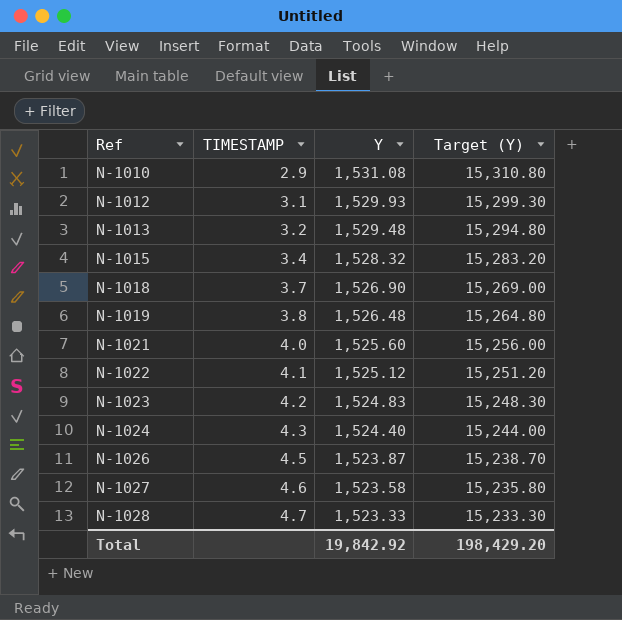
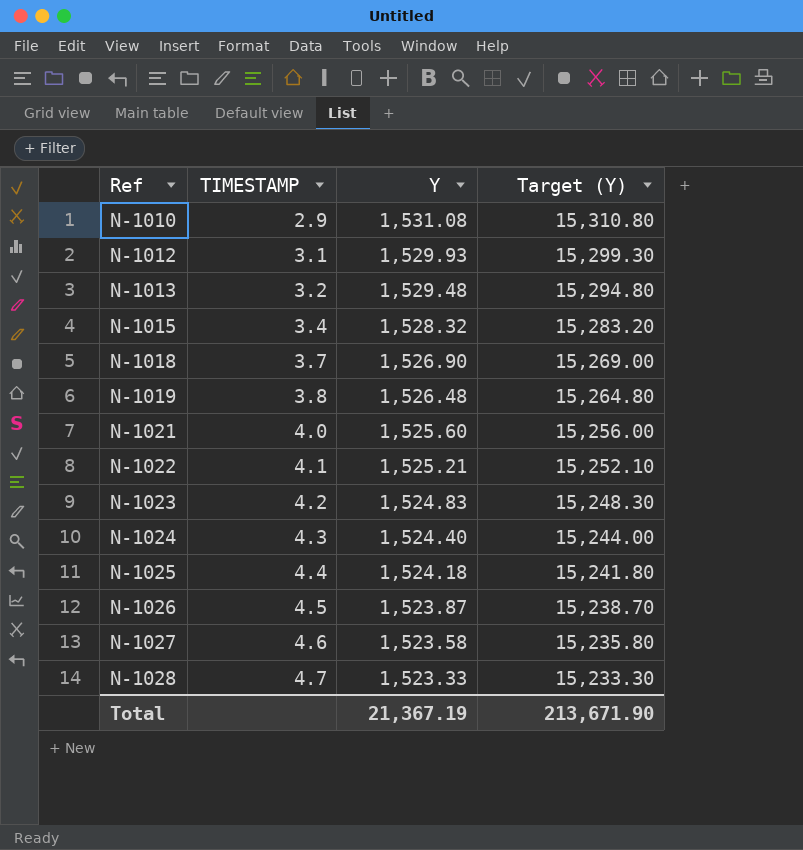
N-1022 | Y: 1,525.12 -> 1,525.21
N-1022 | Target (Y): 15,251.20 -> 15,252.10
row N-1025: none -> 4.4 | 1,524.18 | 15,241.80
Total | Y: 19,842.92 -> 21,367.19
Total | Target (Y): 198,429.20 -> 213,671.90

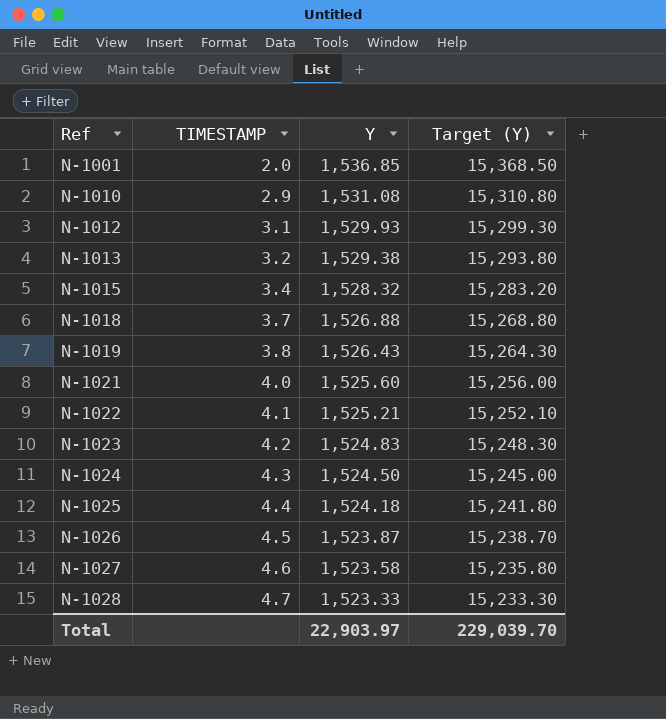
row N-1001: none -> 2.0 | 1,536.85 | 15,368.50
N-1013 | Y: 1,529.48 -> 1,529.38
N-1013 | Target (Y): 15,294.80 -> 15,293.80
N-1018 | Y: 1,526.90 -> 1,526.88
N-1018 | Target (Y): 15,269.00 -> 15,268.80
N-1019 | Y: 1,526.48 -> 1,526.43
N-1019 | Target (Y): 15,264.80 -> 15,264.30
N-1024 | Y: 1,524.40 -> 1,524.50
N-1024 | Target (Y): 15,244.00 -> 15,245.00
Total | Y: 21,367.19 -> 22,903.97
Total | Target (Y): 213,671.90 -> 229,039.70

